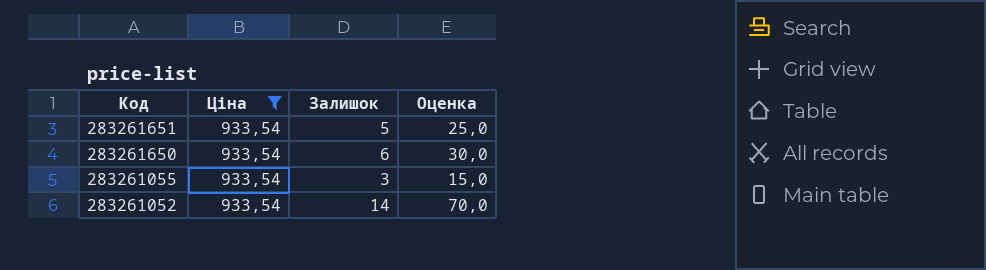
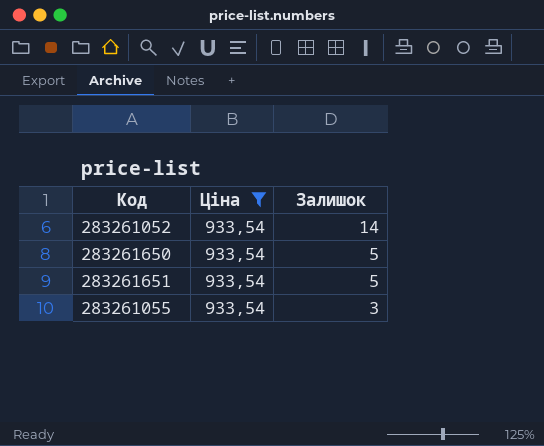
row order: Код descending -> Залишок descending
column Оценка | formula: [Залишок] * 5 -> none
283261650 | Залишок: 6 -> 5

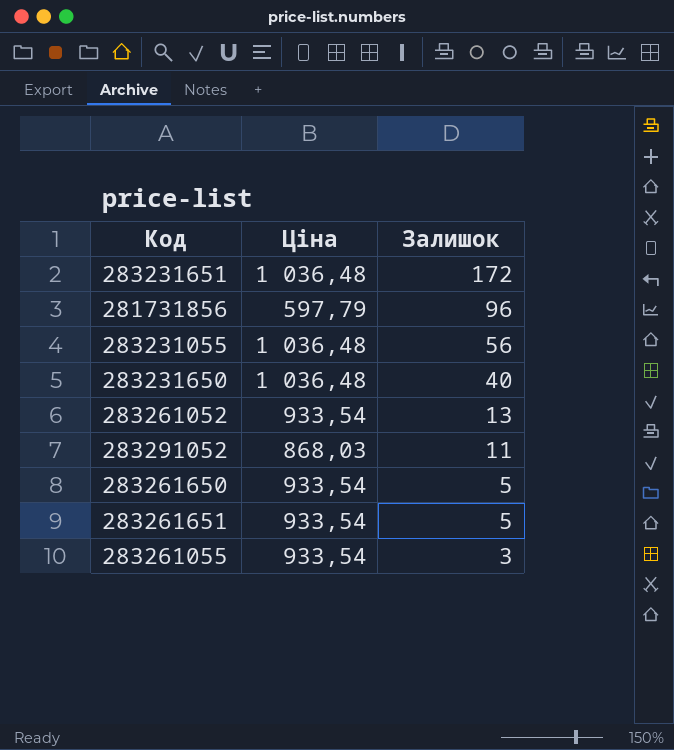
filter: Ціна = 933,54 -> none
283261052 | Залишок: 14 -> 13

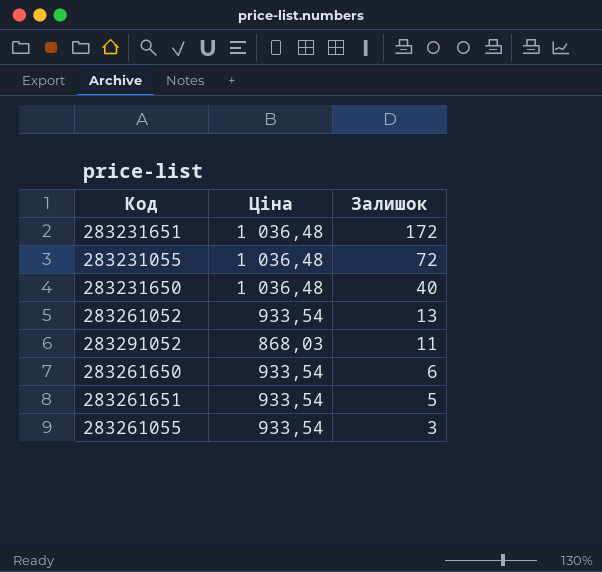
row 281731856: 597,79 | 96 -> none
283231055 | Залишок: 56 -> 72
283261650 | Залишок: 5 -> 6

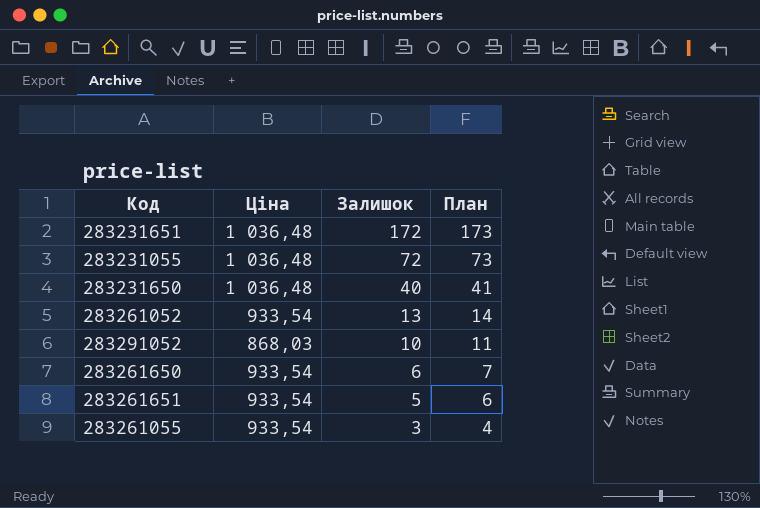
column План | formula: none -> [Залишок] + 1
283291052 | Залишок: 11 -> 10

